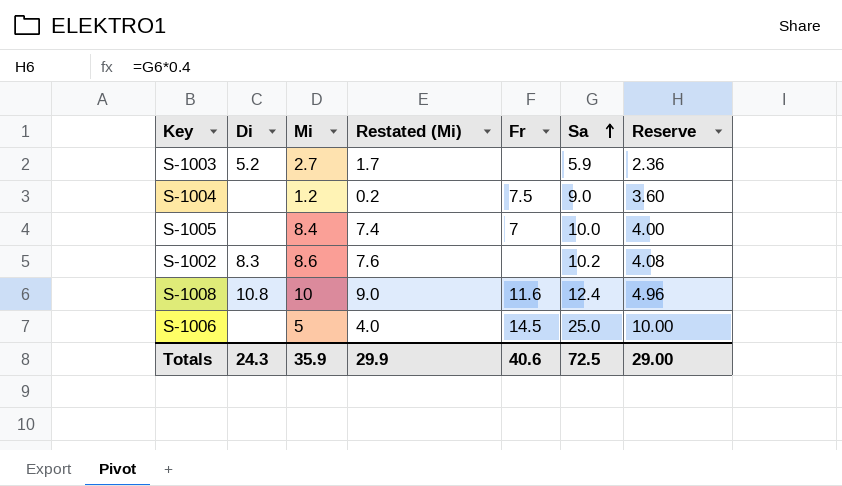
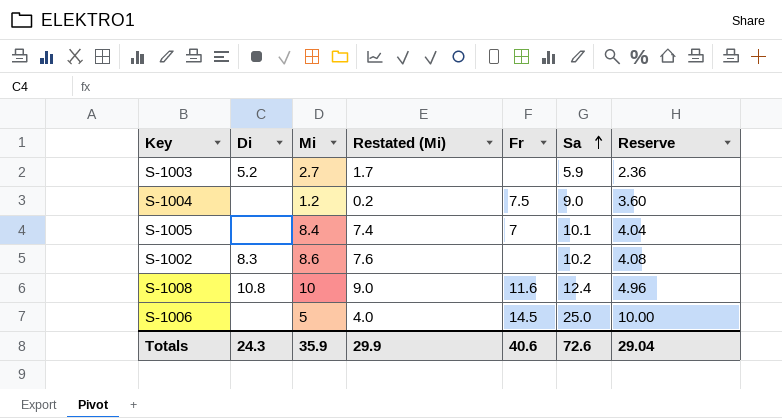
S-1005 | Sa: 10.0 -> 10.1
S-1005 | Reserve: 4.00 -> 4.04
Totals | Sa: 72.5 -> 72.6
Totals | Reserve: 29.00 -> 29.04

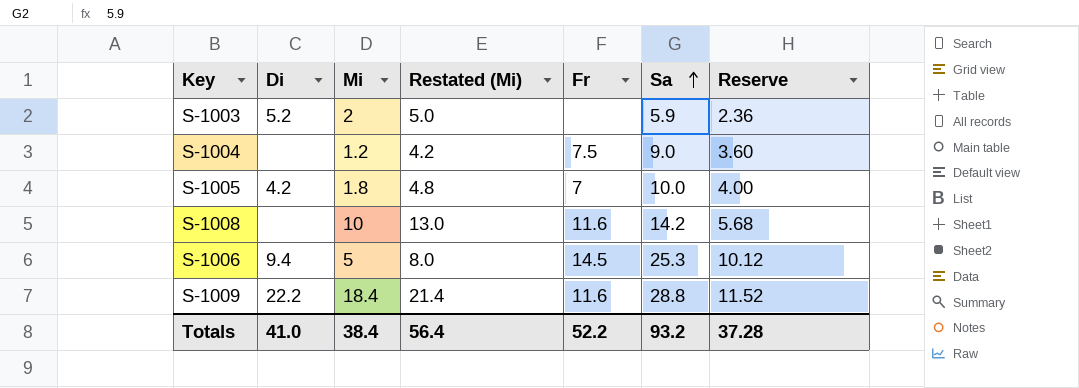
column Restated (Mi) | formula: [Mi] - 1 -> [Mi] + 3
row S-1002: 8.3 | 8.6 | 7.6 | none | 10.2 | 4.08 -> none
S-1003 | Mi: 2.7 -> 2
S-1005 | Di: none -> 4.2
S-1005 | Mi: 8.4 -> 1.8
S-1005 | Sa: 10.1 -> 10.0
S-1005 | Reserve: 4.04 -> 4.00
S-1008 | Di: 10.8 -> none
S-1008 | Sa: 12.4 -> 14.2
S-1008 | Reserve: 4.96 -> 5.68
S-1006 | Di: none -> 9.4
S-1006 | Sa: 25.0 -> 25.3
S-1006 | Reserve: 10.00 -> 10.12
row S-1009: none -> 22.2 | 18.4 | 21.4 | 11.6 | 28.8 | 11.52
Totals | Di: 24.3 -> 41.0
Totals | Mi: 35.9 -> 38.4
Totals | Restated (Mi): 29.9 -> 56.4
Totals | Fr: 40.6 -> 52.2
Totals | Sa: 72.6 -> 93.2
Totals | Reserve: 29.04 -> 37.28

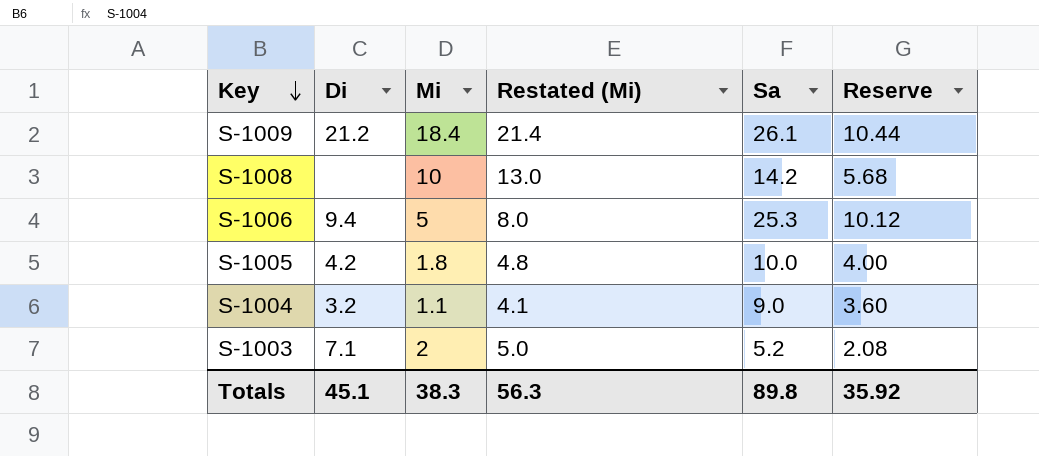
row order: Sa ascending -> Key descending
column Fr | position: 5 -> none
S-1009 | Di: 22.2 -> 21.2
S-1009 | Sa: 28.8 -> 26.1
S-1009 | Reserve: 11.52 -> 10.44
S-1004 | Di: none -> 3.2
S-1004 | Mi: 1.2 -> 1.1
S-1004 | Restated (Mi): 4.2 -> 4.1
S-1003 | Di: 5.2 -> 7.1
S-1003 | Sa: 5.9 -> 5.2
S-1003 | Reserve: 2.36 -> 2.08
Totals | Di: 41.0 -> 45.1
Totals | Mi: 38.4 -> 38.3
Totals | Restated (Mi): 56.4 -> 56.3
Totals | Sa: 93.2 -> 89.8
Totals | Reserve: 37.28 -> 35.92

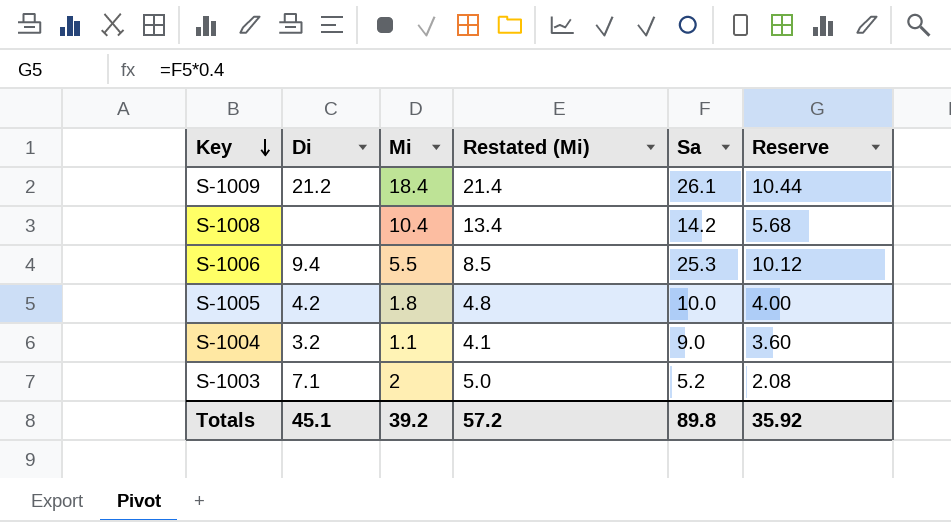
S-1008 | Mi: 10 -> 10.4
S-1008 | Restated (Mi): 13.0 -> 13.4
S-1006 | Mi: 5 -> 5.5
S-1006 | Restated (Mi): 8.0 -> 8.5
Totals | Mi: 38.3 -> 39.2
Totals | Restated (Mi): 56.3 -> 57.2

